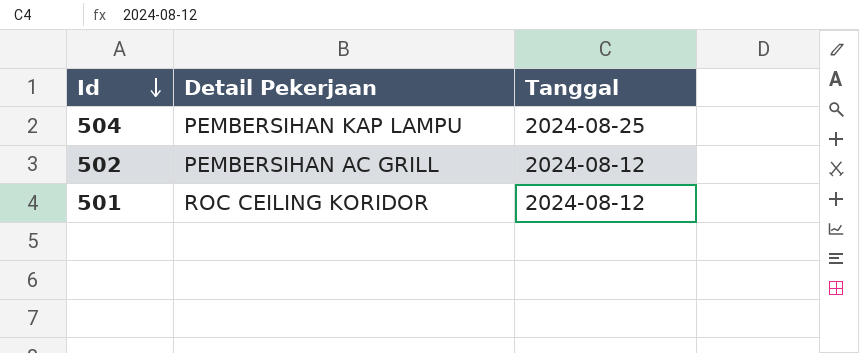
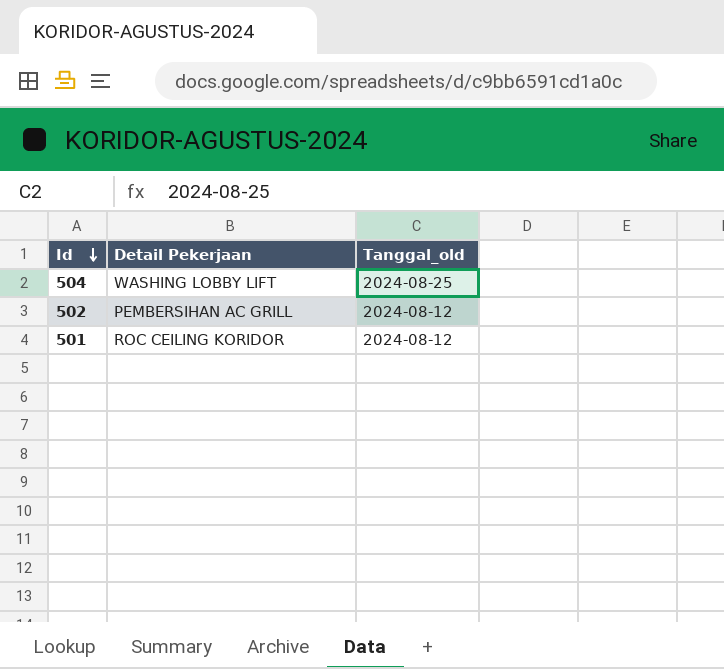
column name: Tanggal -> Tanggal_old
504 | Detail Pekerjaan: PEMBERSIHAN KAP LAMPU -> WASHING LOBBY LIFT

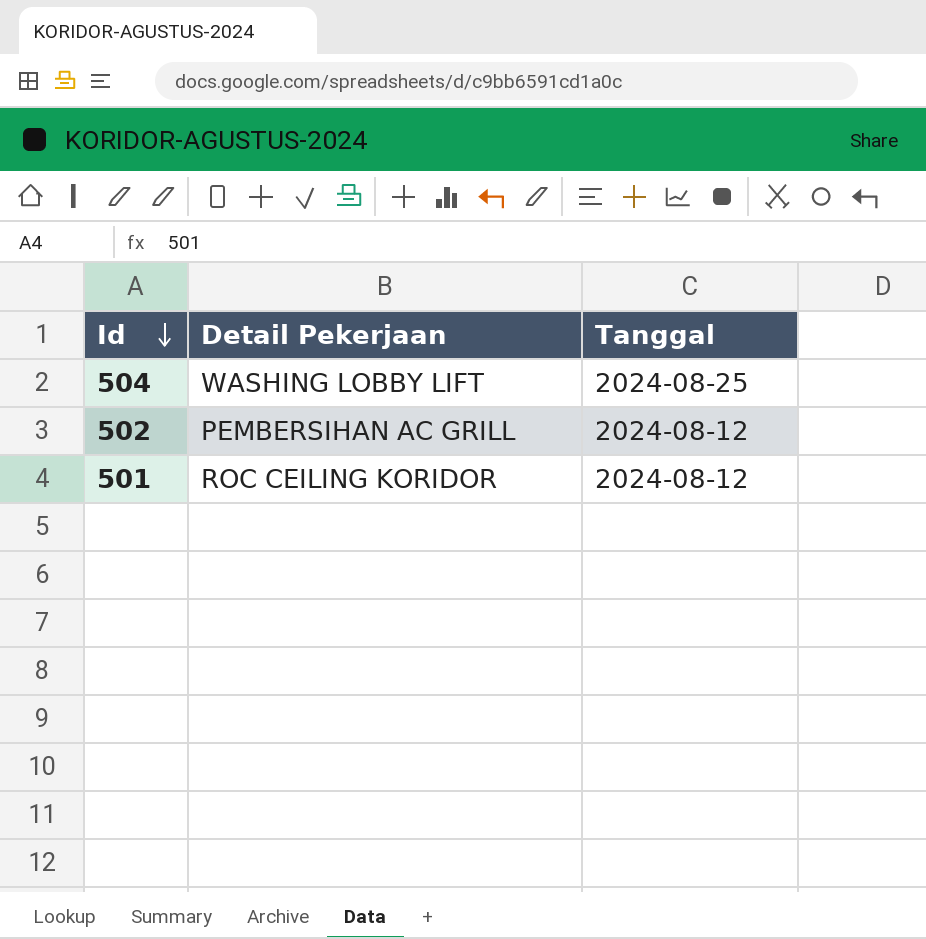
column name: Tanggal_old -> Tanggal

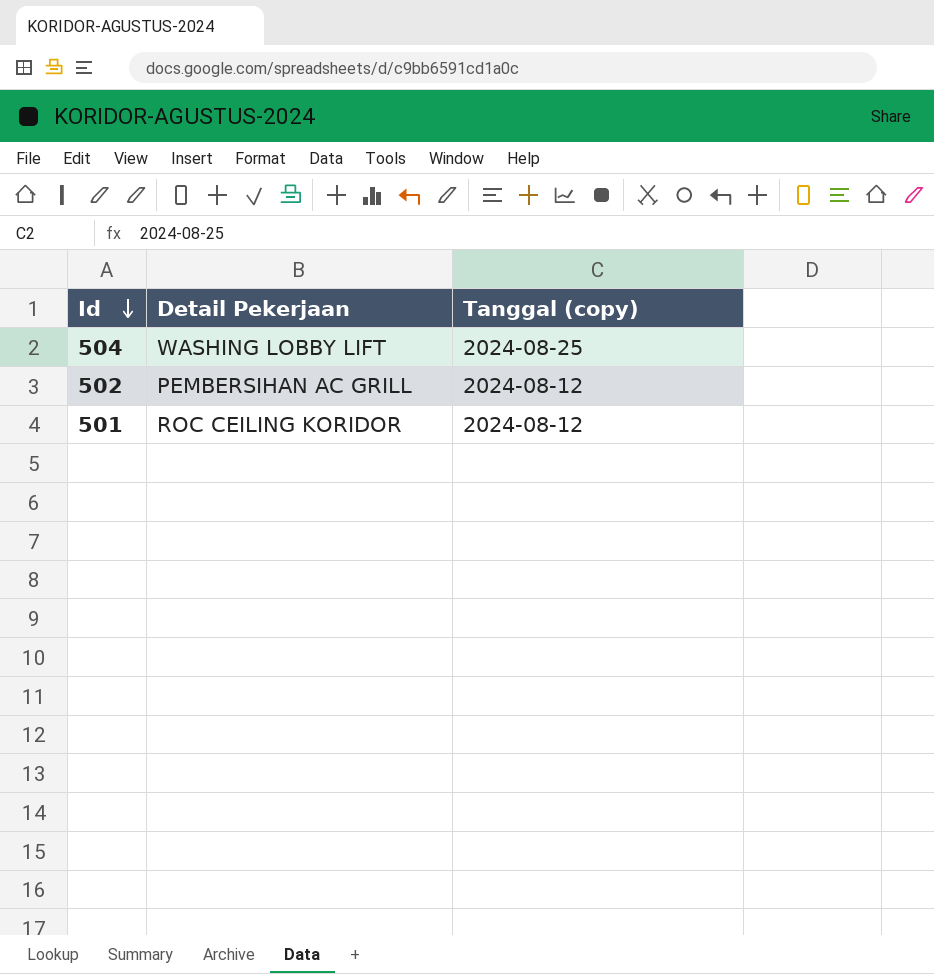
column name: Tanggal -> Tanggal (copy)

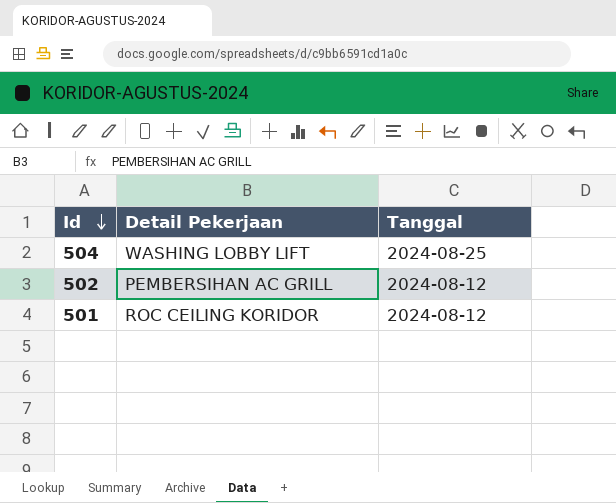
column name: Tanggal (copy) -> Tanggal

